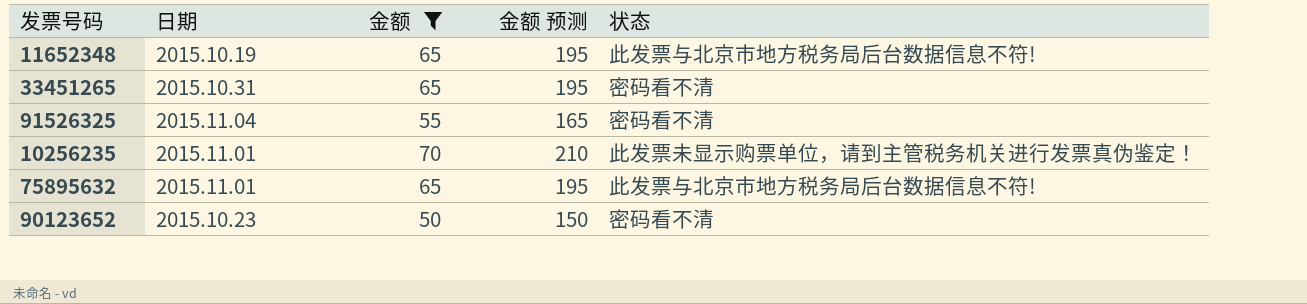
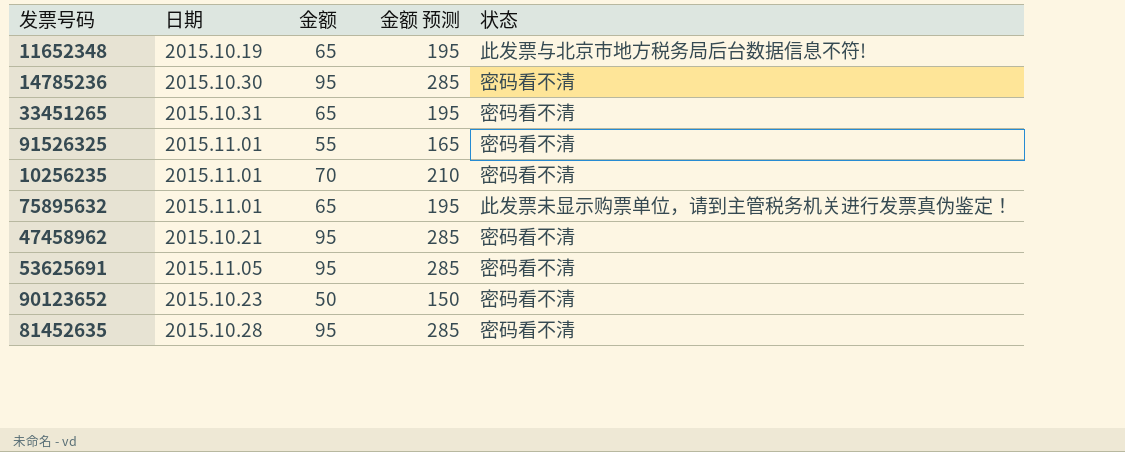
filter: 金额 != 95 -> none
91526325 | 日期: 2015.11.04 -> 2015.11.01
10256235 | 状态: 此发票未显示购票单位，请到主管税务机关进行发票真伪鉴定！ -> 密码看不清
75895632 | 状态: 此发票与北京市地方税务局后台数据信息不符! -> 此发票未显示购票单位，请到主管税务机关进行发票真伪鉴定！

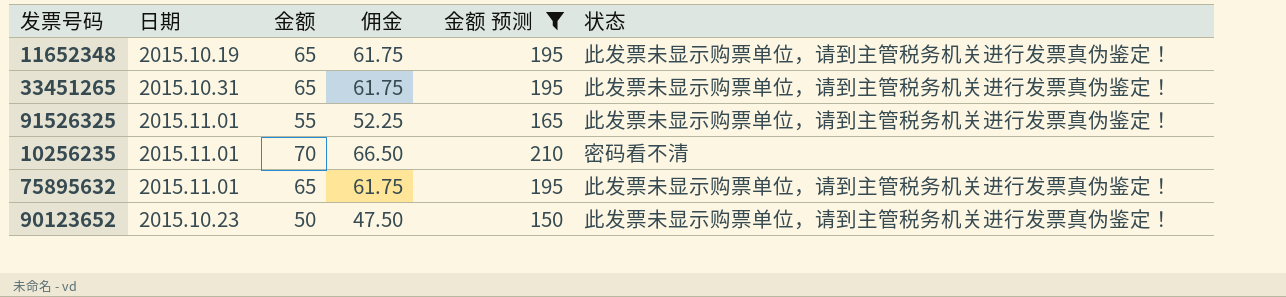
filter: none -> 金额 预测 != 285
column 佣金 | formula: none -> [金额] * 0.95
11652348 | 状态: 此发票与北京市地方税务局后台数据信息不符! -> 此发票未显示购票单位，请到主管税务机关进行发票真伪鉴定！
33451265 | 状态: 密码看不清 -> 此发票未显示购票单位，请到主管税务机关进行发票真伪鉴定！
91526325 | 状态: 密码看不清 -> 此发票未显示购票单位，请到主管税务机关进行发票真伪鉴定！
90123652 | 状态: 密码看不清 -> 此发票未显示购票单位，请到主管税务机关进行发票真伪鉴定！

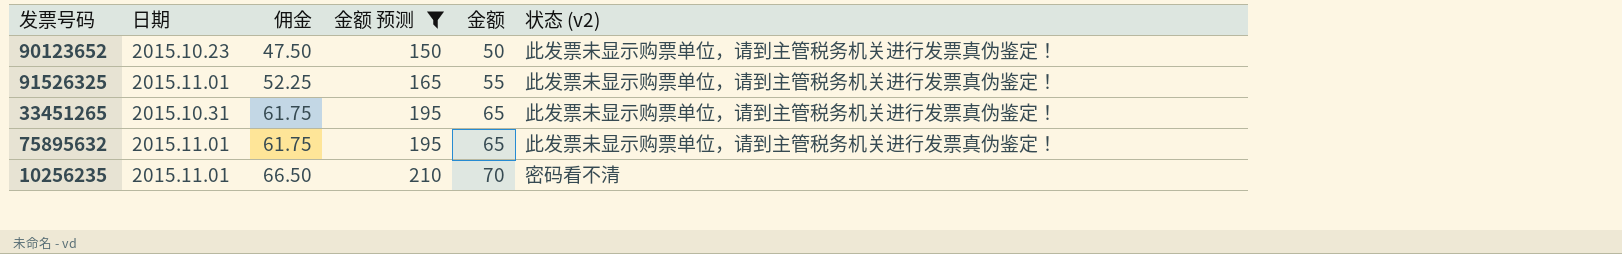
row order: none -> 佣金 ascending
column 金额 | position: 3 -> 5
column name: 状态 -> 状态 (v2)
row 11652348: 2015.10.19 | 65 | 61.75 | 195 | 此发票未显示购票单位，请到主管税务机关进行发票真伪鉴定！ -> none

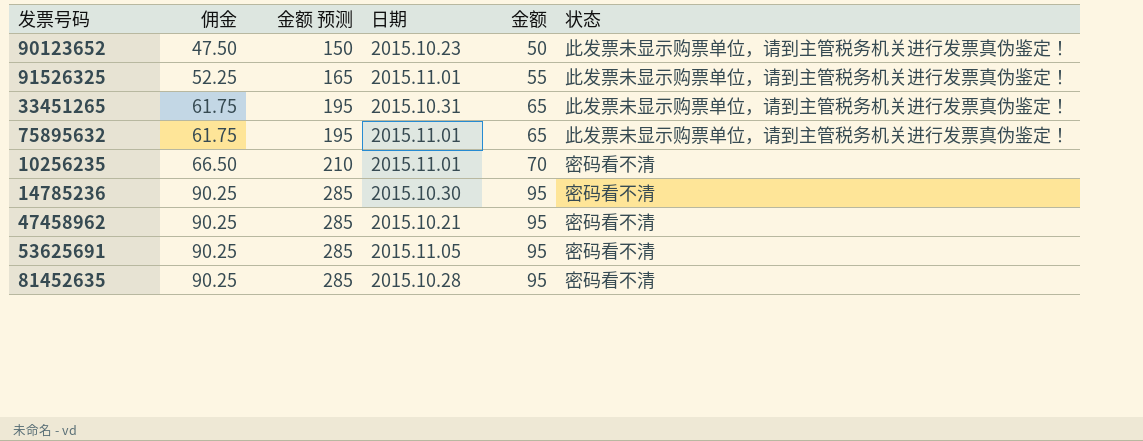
filter: 金额 预测 != 285 -> none
column 日期 | position: 2 -> 4
column name: 状态 (v2) -> 状态

